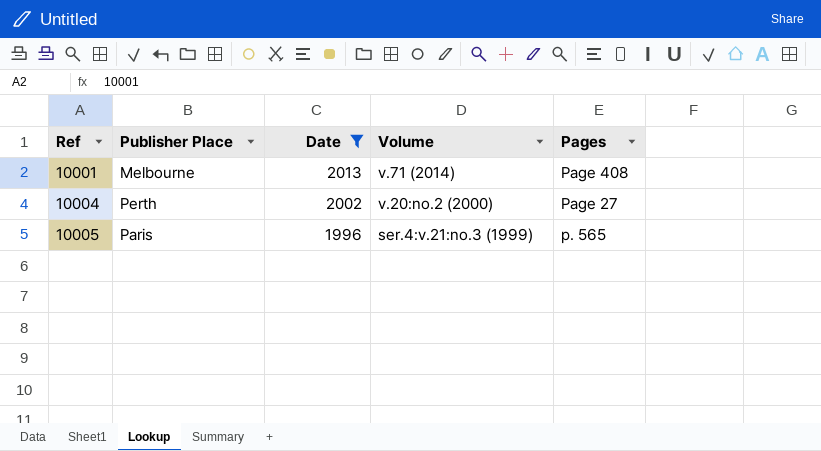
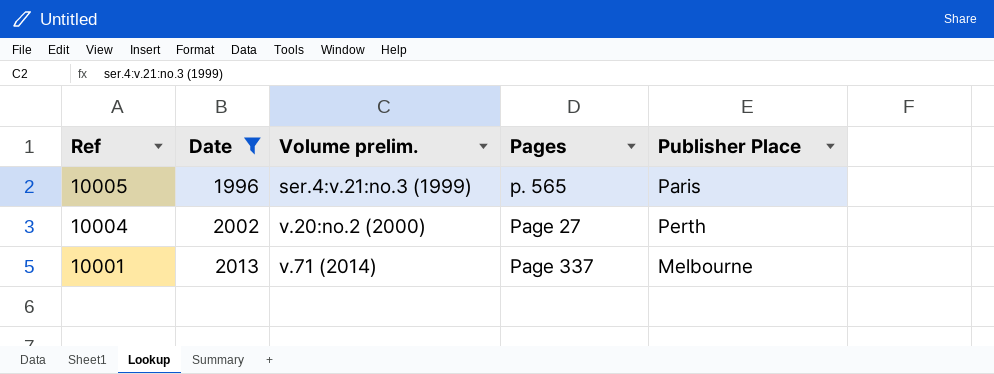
row order: Ref ascending -> Ref descending
column name: Volume -> Volume prelim.
column Publisher Place | position: 2 -> 5
10001 | Pages: Page 408 -> Page 337

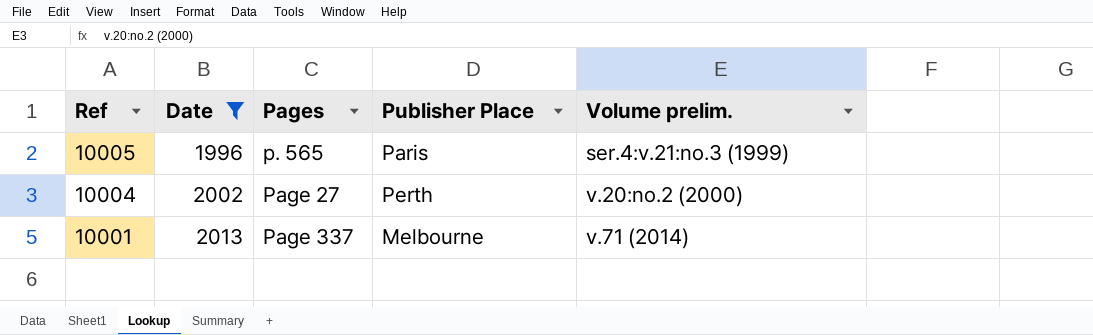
column Volume prelim. | position: 3 -> 5

